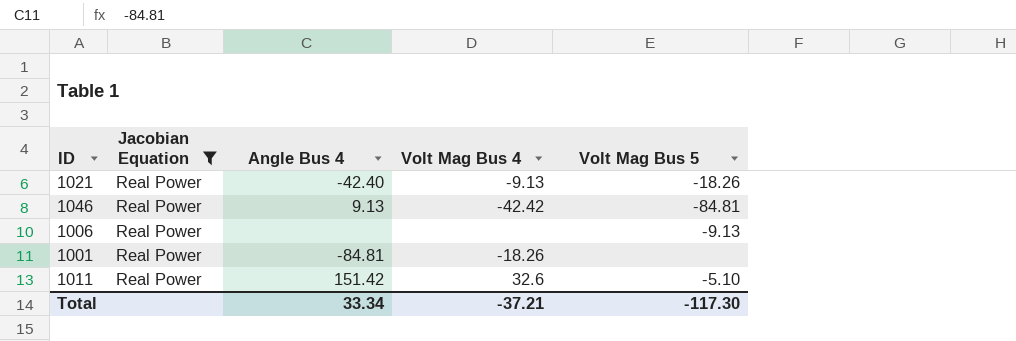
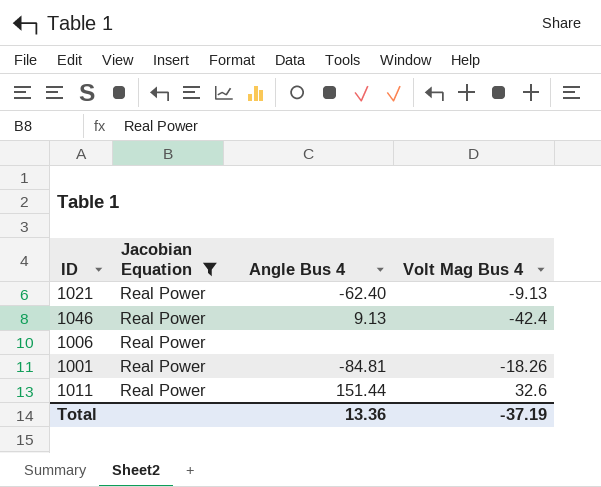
column Volt Mag Bus 5 | position: 5 -> none
1021 | Angle Bus 4: -42.40 -> -62.40
1046 | Volt Mag Bus 4: -42.42 -> -42.4
1011 | Angle Bus 4: 151.42 -> 151.44
Total | Angle Bus 4: 33.34 -> 13.36
Total | Volt Mag Bus 4: -37.21 -> -37.19

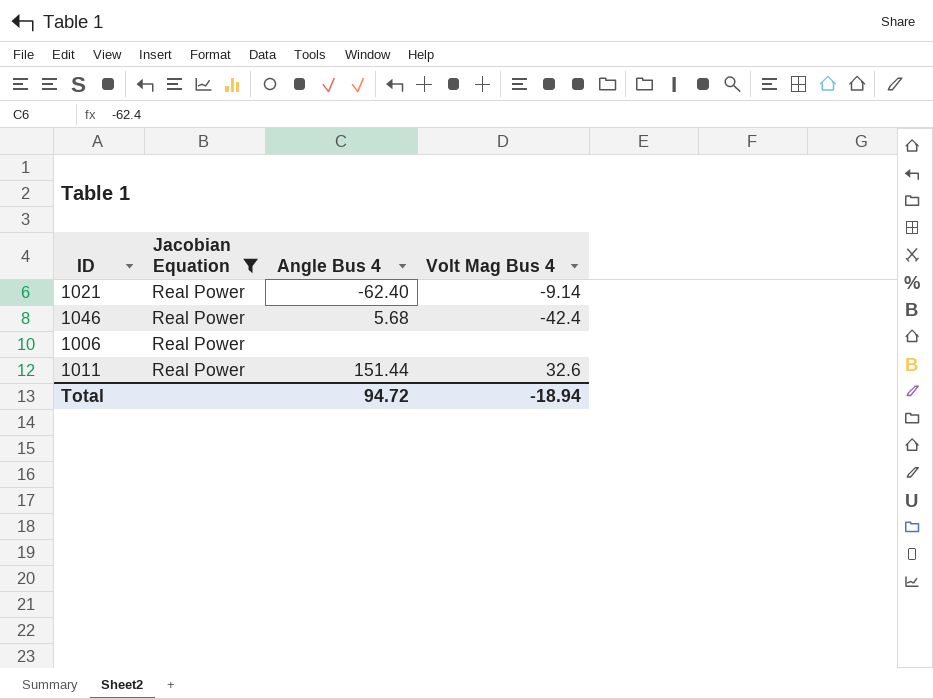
row 1001: Real Power | -84.81 | -18.26 -> none
1021 | Volt Mag Bus 4: -9.13 -> -9.14
1046 | Angle Bus 4: 9.13 -> 5.68
Total | Angle Bus 4: 13.36 -> 94.72
Total | Volt Mag Bus 4: -37.19 -> -18.94

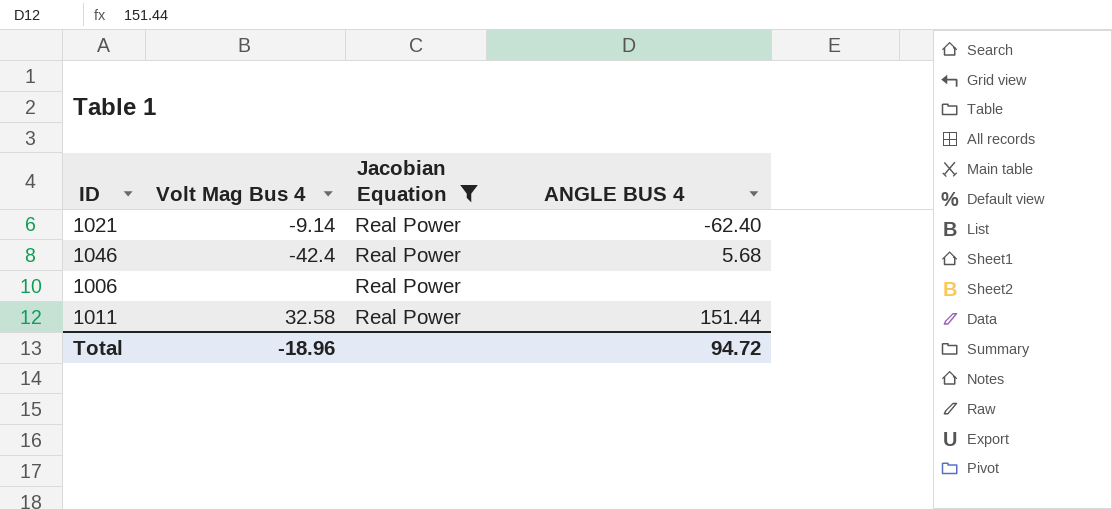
column Volt Mag Bus 4 | position: 4 -> 2
column name: Angle Bus 4 -> ANGLE BUS 4
1011 | Volt Mag Bus 4: 32.6 -> 32.58
Total | Volt Mag Bus 4: -18.94 -> -18.96

